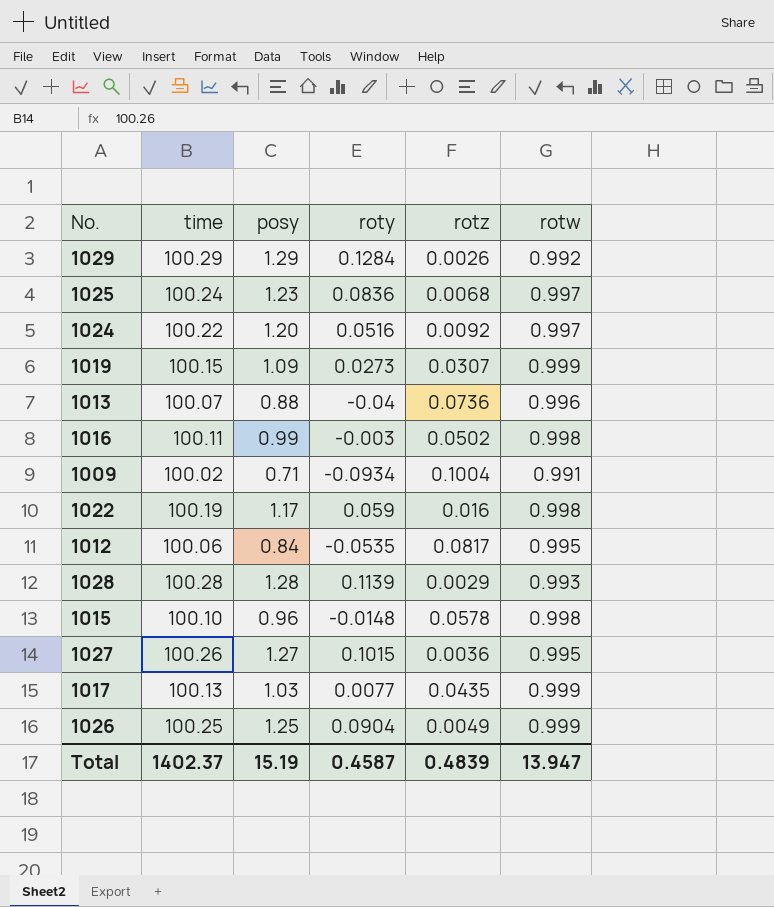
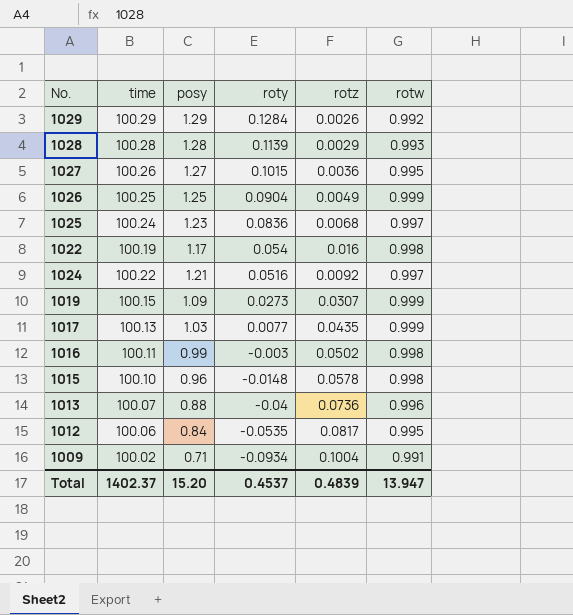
row order: none -> roty descending
1022 | roty: 0.059 -> 0.054
1024 | posy: 1.20 -> 1.21
Total | posy: 15.19 -> 15.20
Total | roty: 0.4587 -> 0.4537

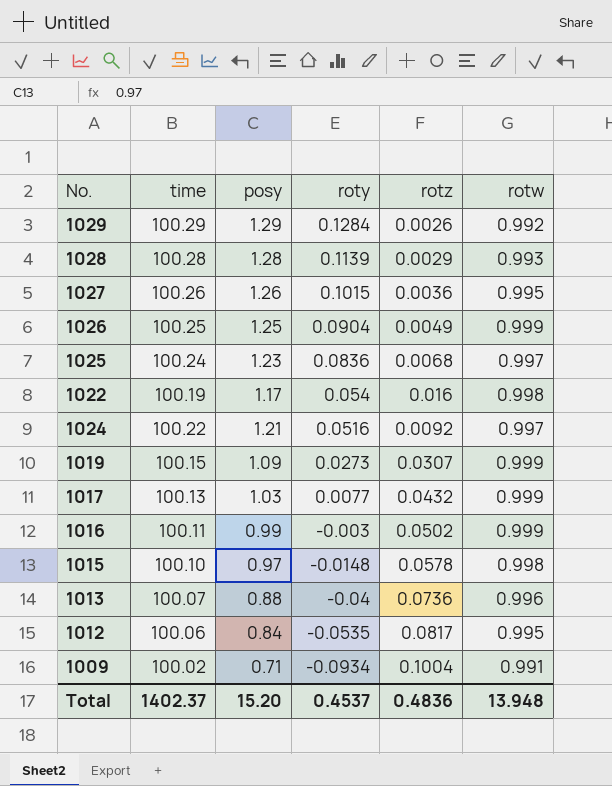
1027 | posy: 1.27 -> 1.26
1017 | rotz: 0.0435 -> 0.0432
1016 | rotw: 0.998 -> 0.999
1015 | posy: 0.96 -> 0.97
Total | rotz: 0.4839 -> 0.4836
Total | rotw: 13.947 -> 13.948

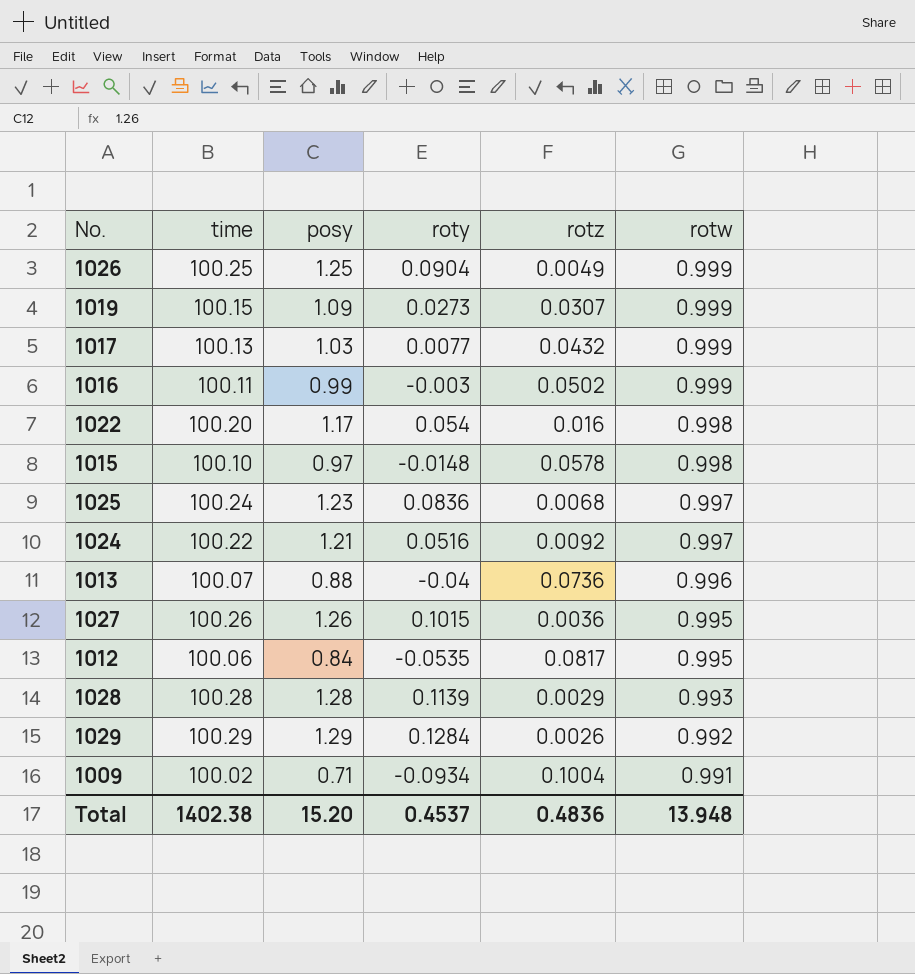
row order: roty descending -> rotw descending
1022 | time: 100.19 -> 100.20
Total | time: 1402.37 -> 1402.38

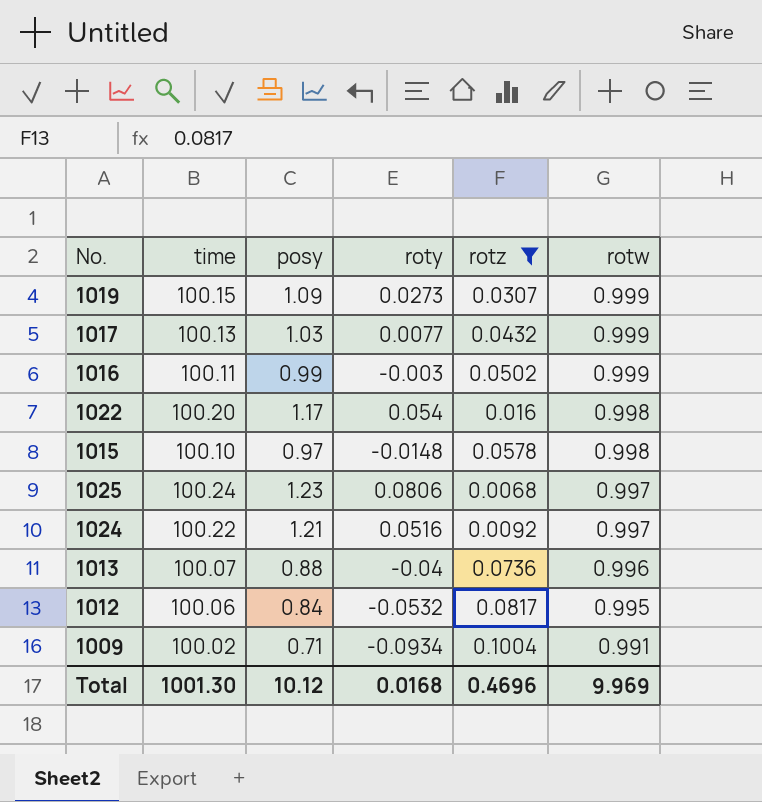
filter: none -> rotz >= 0.0068
1025 | roty: 0.0836 -> 0.0806
1012 | roty: -0.0535 -> -0.0532
Total | time: 1402.38 -> 1001.30
Total | posy: 15.20 -> 10.12
Total | roty: 0.4537 -> 0.0168
Total | rotz: 0.4836 -> 0.4696
Total | rotw: 13.948 -> 9.969

